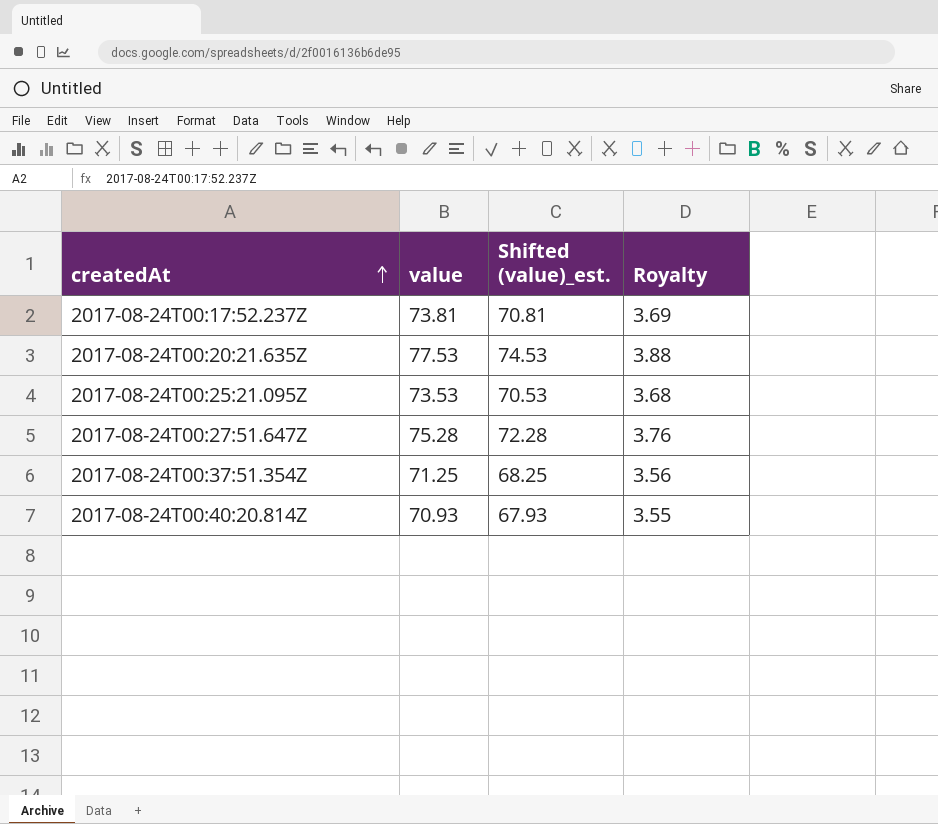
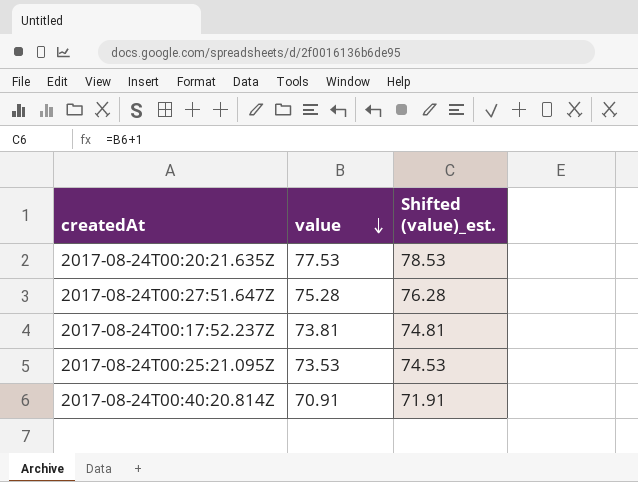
row order: createdAt ascending -> value descending
column Royalty | formula: [value] * 0.05 -> none
column Shifted (value)_est. | formula: [value] - 3 -> [value] + 1
row 2017-08-24T00:37:51.354Z: 71.25 | 68.25 | 3.56 -> none
2017-08-24T00:40:20.814Z | value: 70.93 -> 70.91

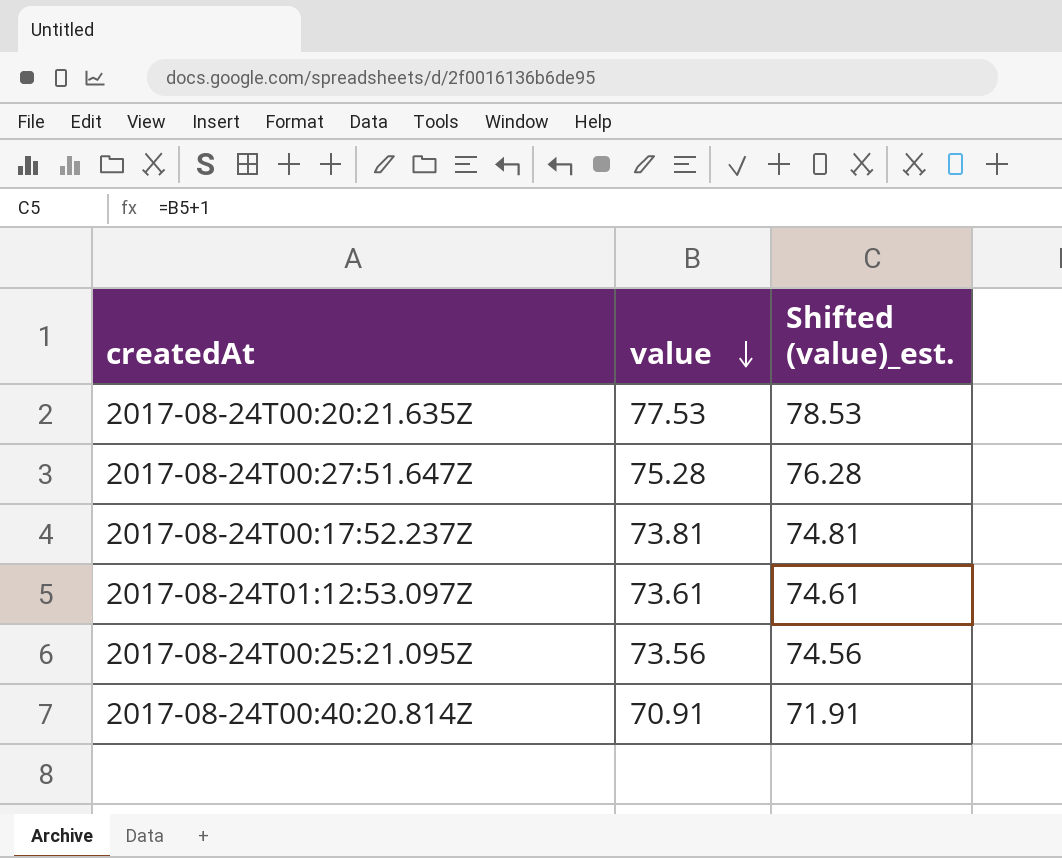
row 2017-08-24T01:12:53.097Z: none -> 73.61 | 74.61
2017-08-24T00:25:21.095Z | value: 73.53 -> 73.56
2017-08-24T00:25:21.095Z | Shifted (value)_est.: 74.53 -> 74.56

